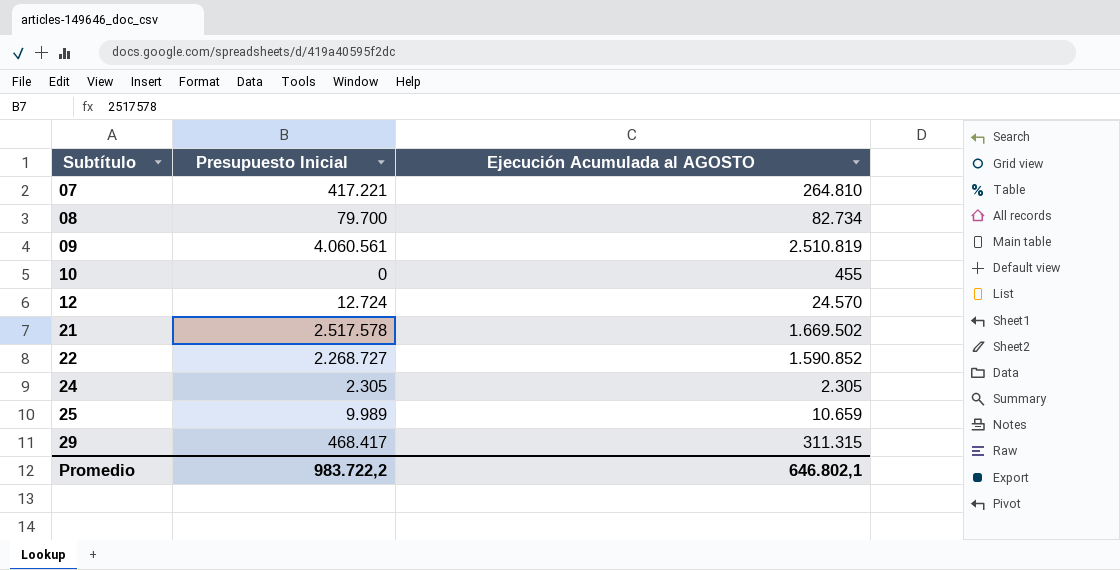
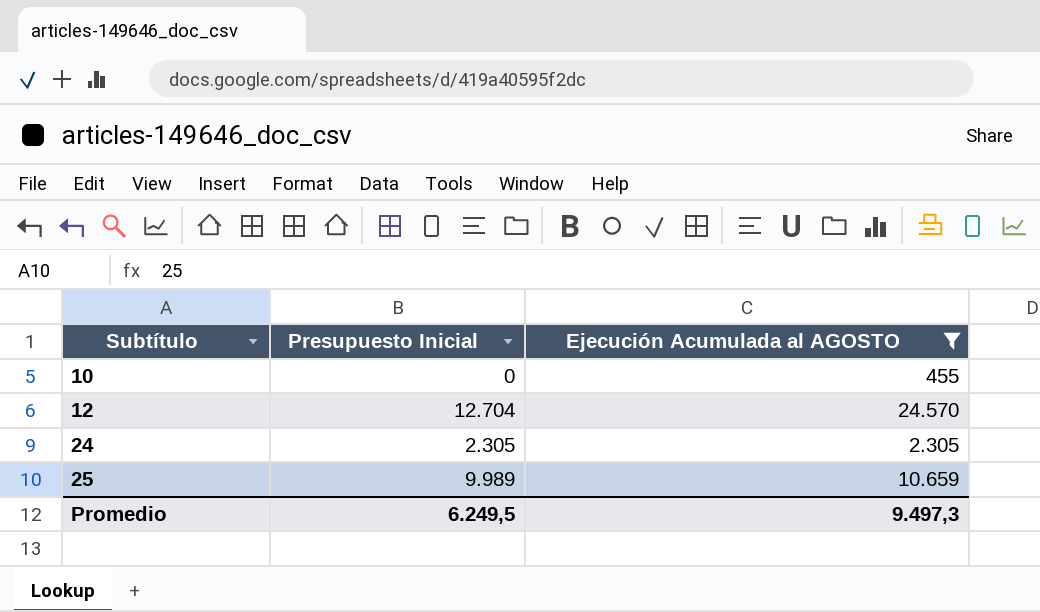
filter: none -> Ejecución Acumulada al AGOSTO <= 24.570
12 | Presupuesto Inicial: 12.724 -> 12.704
Promedio | Presupuesto Inicial: 983.722,2 -> 6.249,5
Promedio | Ejecución Acumulada al AGOSTO: 646.802,1 -> 9.497,3

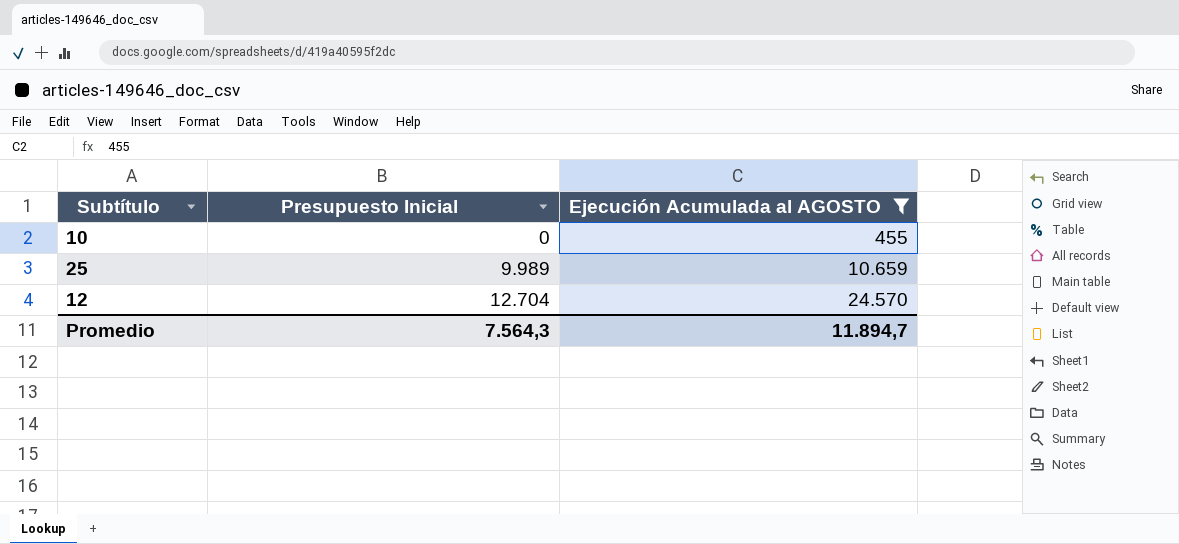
row order: Subtítulo ascending -> Presupuesto Inicial ascending
row 24: 2.305 | 2.305 -> none
Promedio | Presupuesto Inicial: 6.249,5 -> 7.564,3
Promedio | Ejecución Acumulada al AGOSTO: 9.497,3 -> 11.894,7

